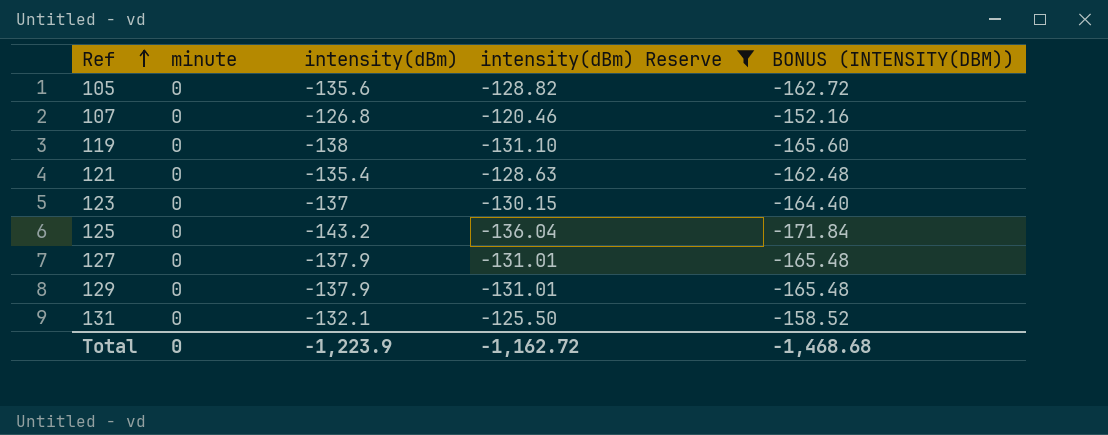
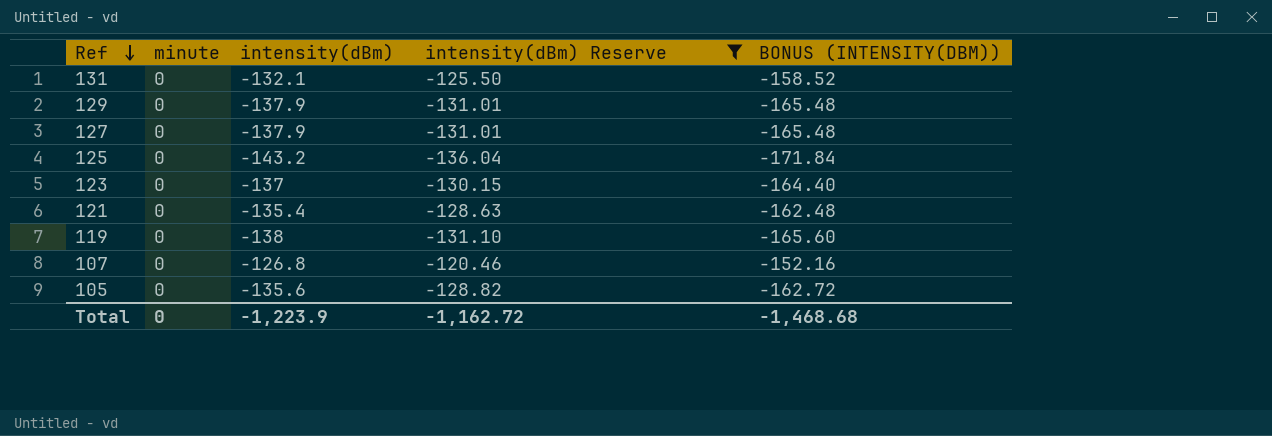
row order: Ref ascending -> Ref descending

